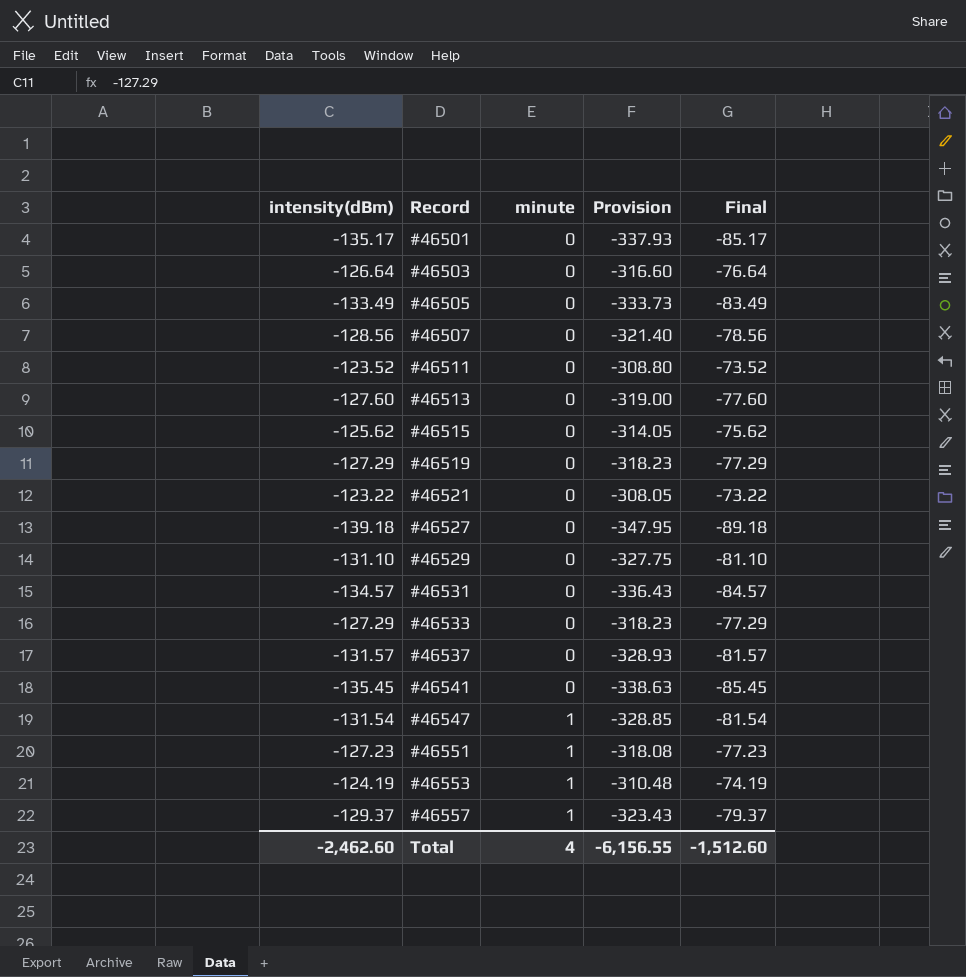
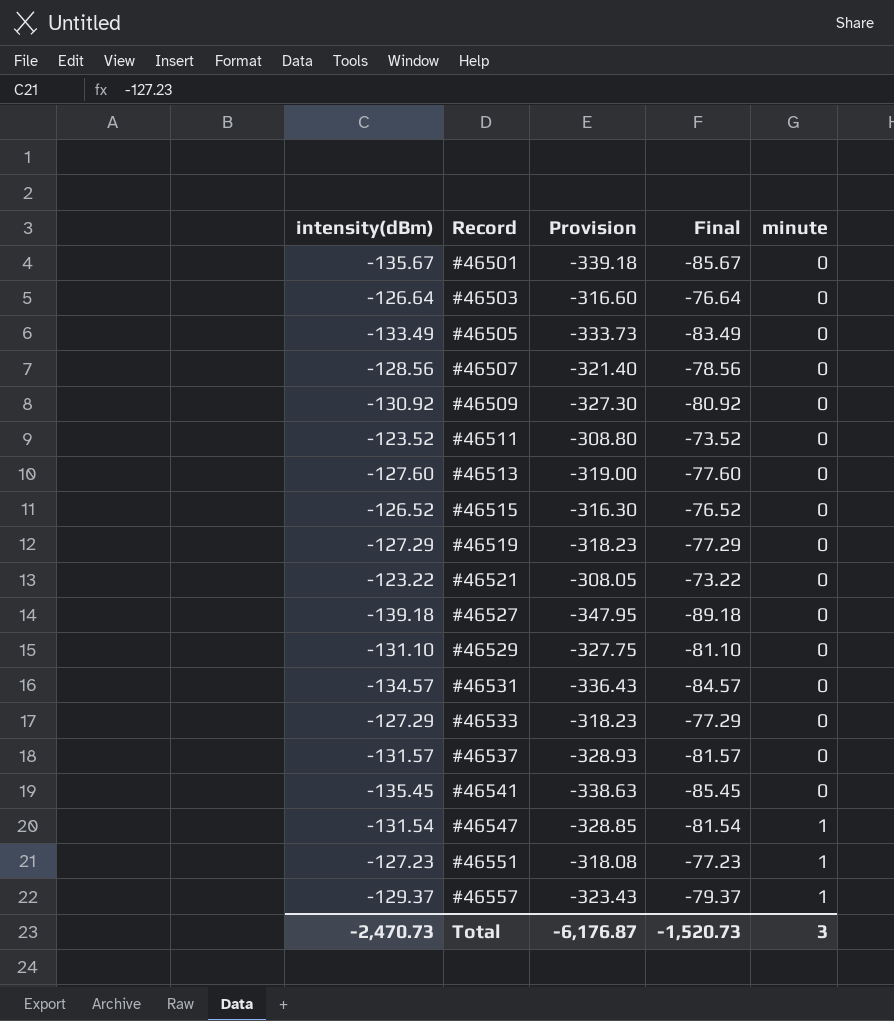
column minute | position: 3 -> 5
row #46553: -124.19 | 1 | -310.48 | -74.19 -> none
#46501 | intensity(dBm): -135.17 -> -135.67
#46501 | Provision: -337.93 -> -339.18
#46501 | Final: -85.17 -> -85.67
row #46509: none -> -130.92 | -327.30 | -80.92 | 0
#46515 | intensity(dBm): -125.62 -> -126.52
#46515 | Provision: -314.05 -> -316.30
#46515 | Final: -75.62 -> -76.52
Total | intensity(dBm): -2,462.60 -> -2,470.73
Total | Provision: -6,156.55 -> -6,176.87
Total | Final: -1,512.60 -> -1,520.73
Total | minute: 4 -> 3

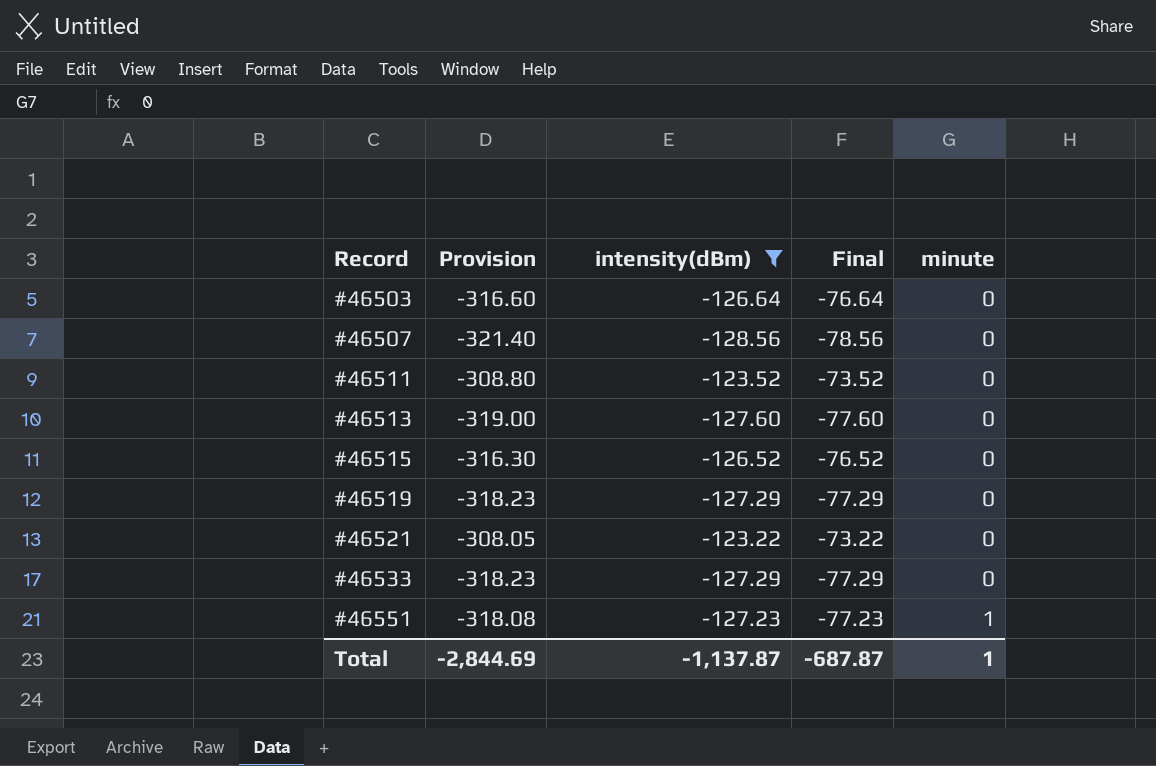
filter: none -> intensity(dBm) >= -128.56
column intensity(dBm) | position: 1 -> 3
Total | Provision: -6,176.87 -> -2,844.69
Total | intensity(dBm): -2,470.73 -> -1,137.87
Total | Final: -1,520.73 -> -687.87
Total | minute: 3 -> 1

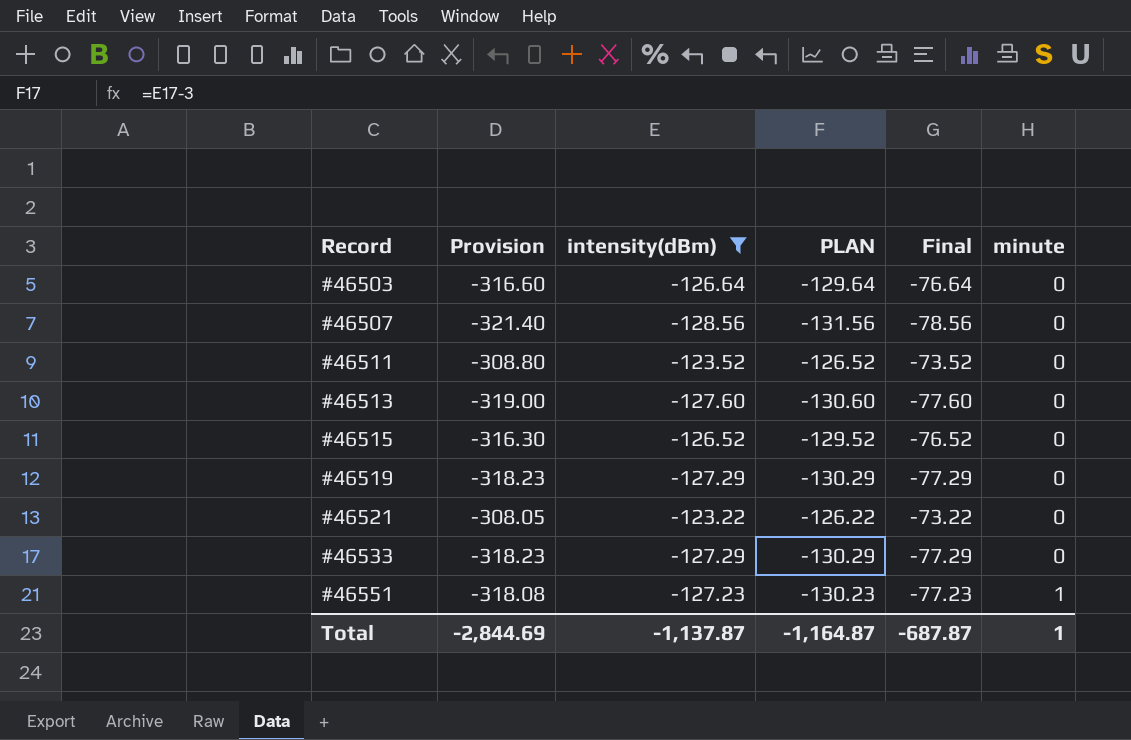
column PLAN | formula: none -> [intensity(dBm)] - 3

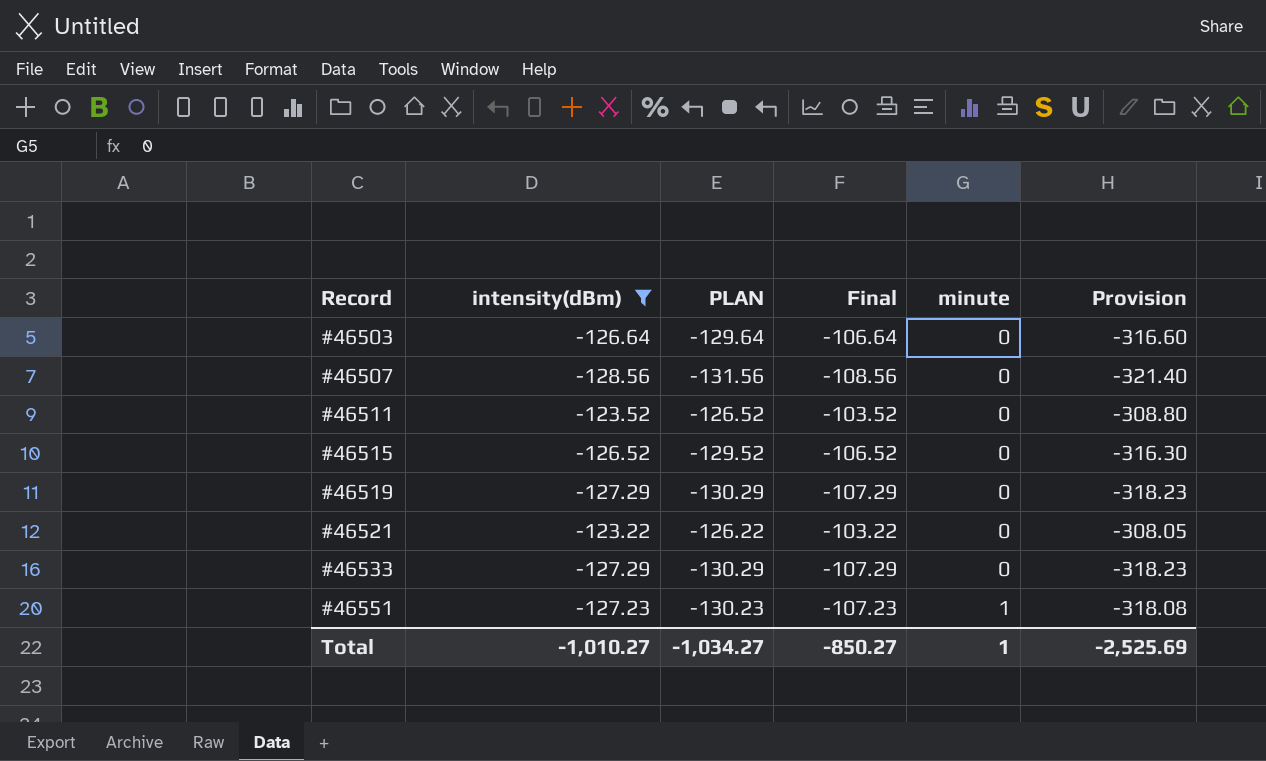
column Final | formula: [intensity(dBm)] + 50 -> [intensity(dBm)] + 20
column Provision | position: 2 -> 6
row #46513: -319.00 | -127.60 | -130.60 | -77.60 | 0 -> none
Total | intensity(dBm): -1,137.87 -> -1,010.27
Total | PLAN: -1,164.87 -> -1,034.27
Total | Final: -687.87 -> -850.27
Total | Provision: -2,844.69 -> -2,525.69

